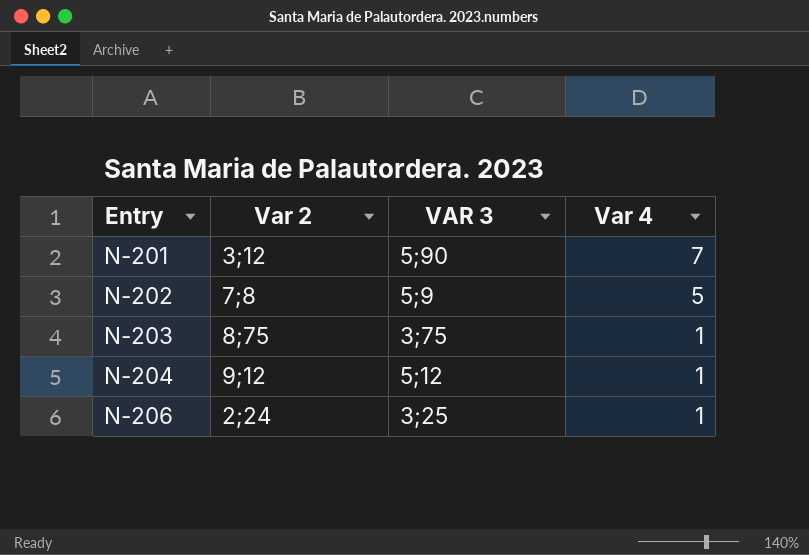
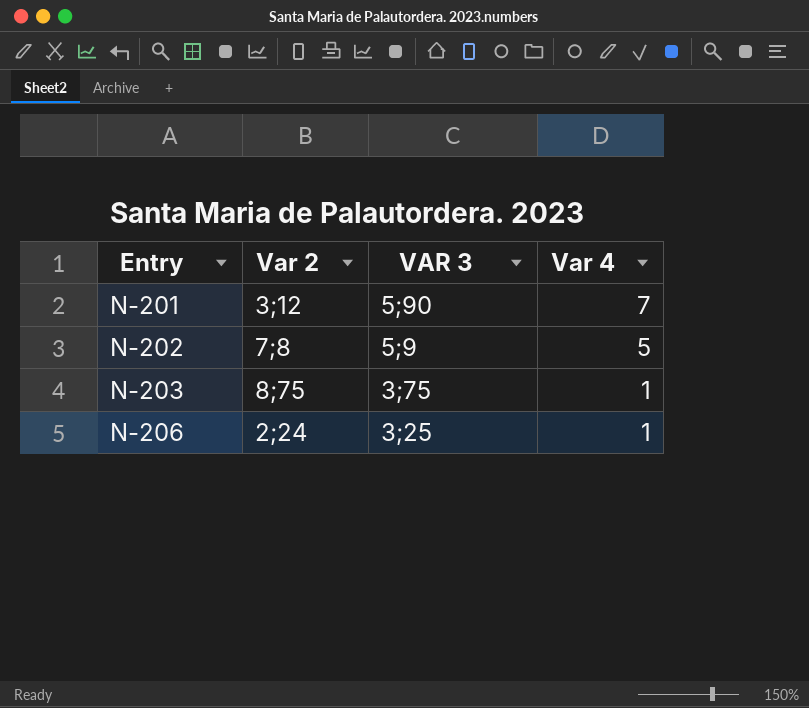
row N-204: 9;12 | 5;12 | 1 -> none

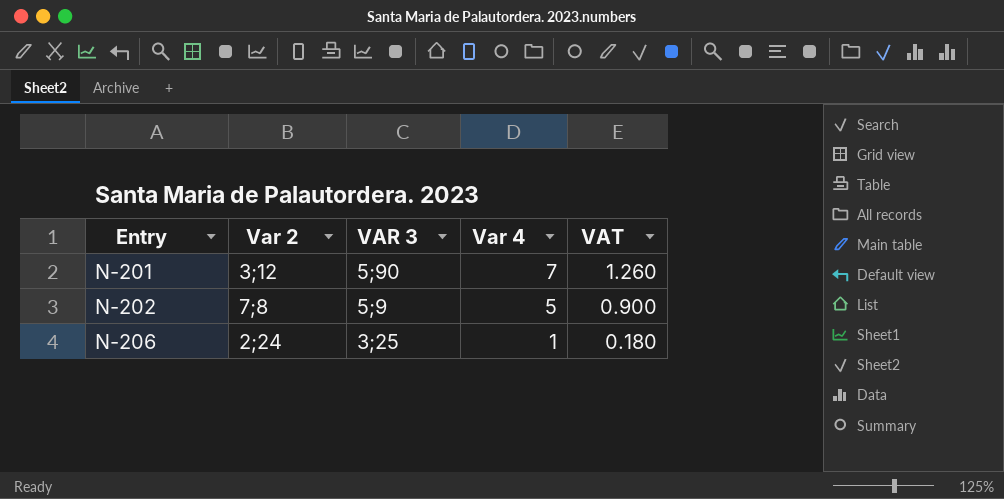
column VAT | formula: none -> [Var 4] * 0.18
row N-203: 8;75 | 3;75 | 1 -> none

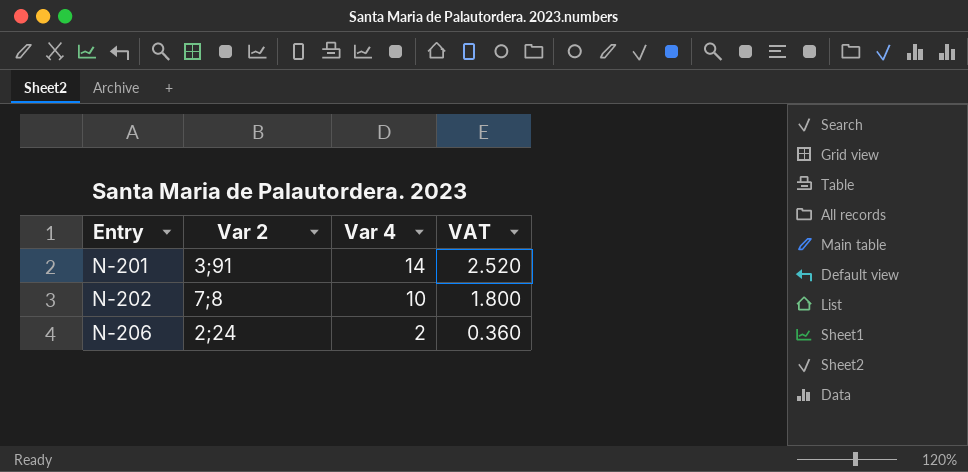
column VAR 3 | position: 3 -> none
N-201 | Var 2: 3;12 -> 3;91
N-201 | Var 4: 7 -> 14
N-201 | VAT: 1.260 -> 2.520
N-202 | Var 4: 5 -> 10
N-202 | VAT: 0.900 -> 1.800
N-206 | Var 4: 1 -> 2
N-206 | VAT: 0.180 -> 0.360

